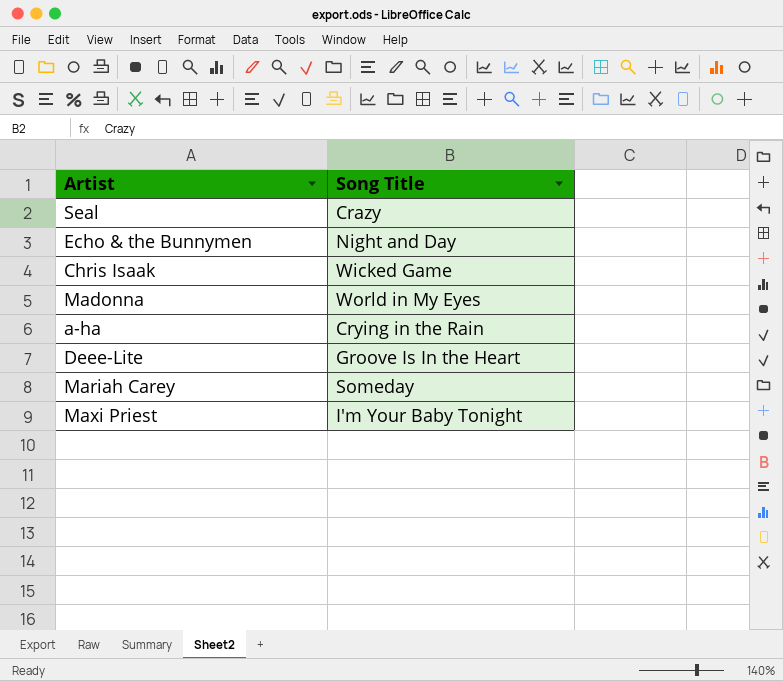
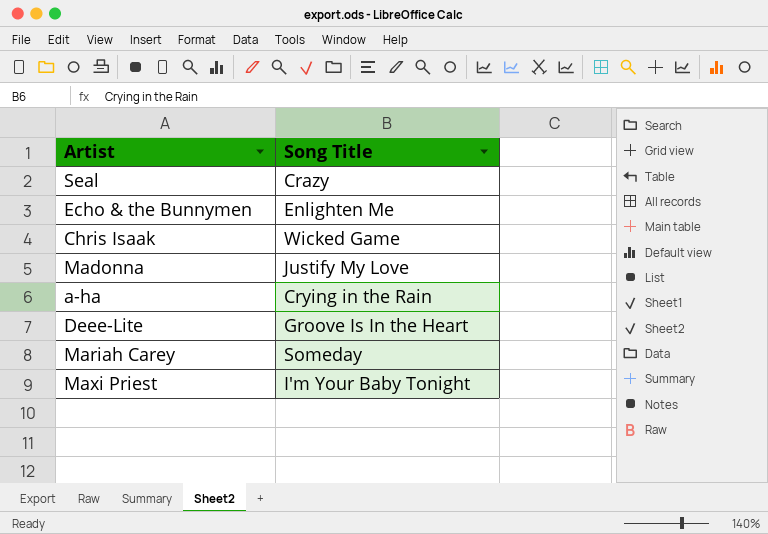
Echo & the Bunnymen | Song Title: Night and Day -> Enlighten Me
Madonna | Song Title: World in My Eyes -> Justify My Love

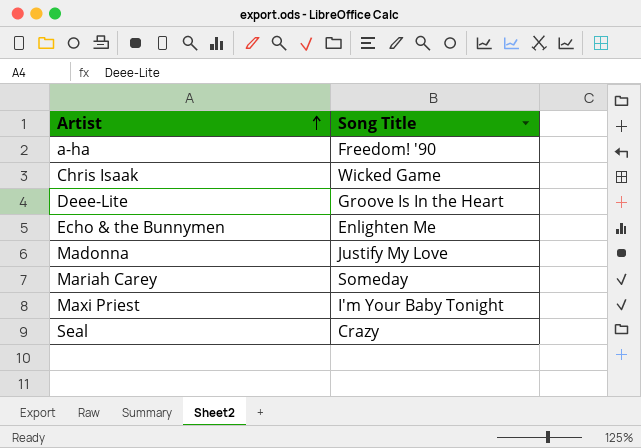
row order: none -> Artist ascending
a-ha | Song Title: Crying in the Rain -> Freedom! '90

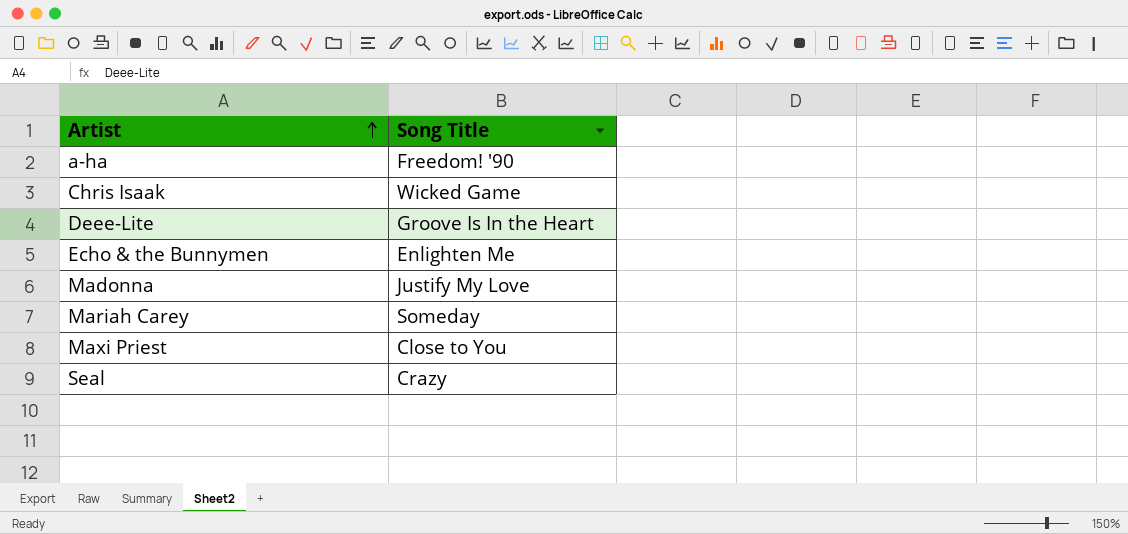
Maxi Priest | Song Title: I'm Your Baby Tonight -> Close to You

